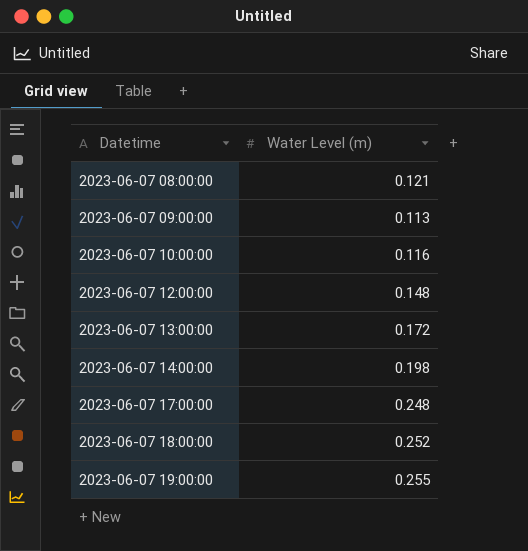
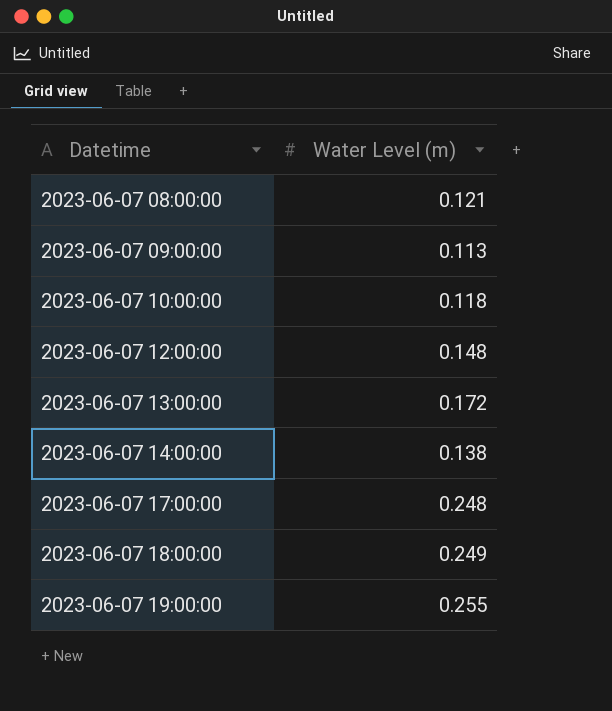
2023-06-07 10:00:00 | Water Level (m): 0.116 -> 0.118
2023-06-07 14:00:00 | Water Level (m): 0.198 -> 0.138
2023-06-07 18:00:00 | Water Level (m): 0.252 -> 0.249

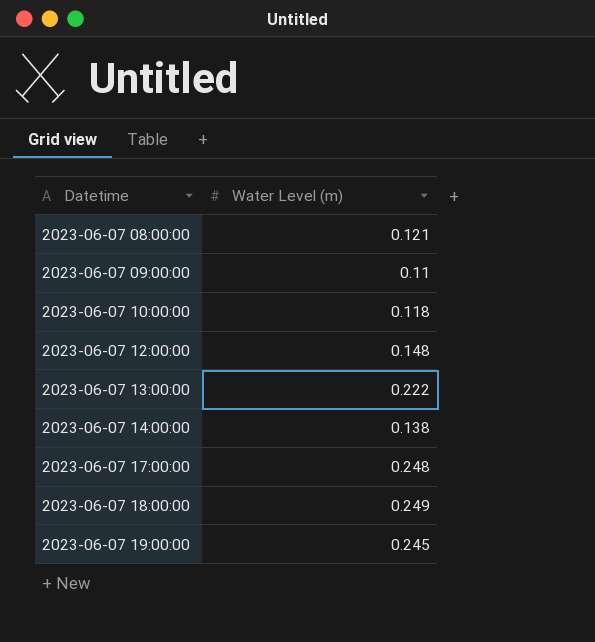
2023-06-07 09:00:00 | Water Level (m): 0.113 -> 0.11
2023-06-07 13:00:00 | Water Level (m): 0.172 -> 0.222
2023-06-07 19:00:00 | Water Level (m): 0.255 -> 0.245

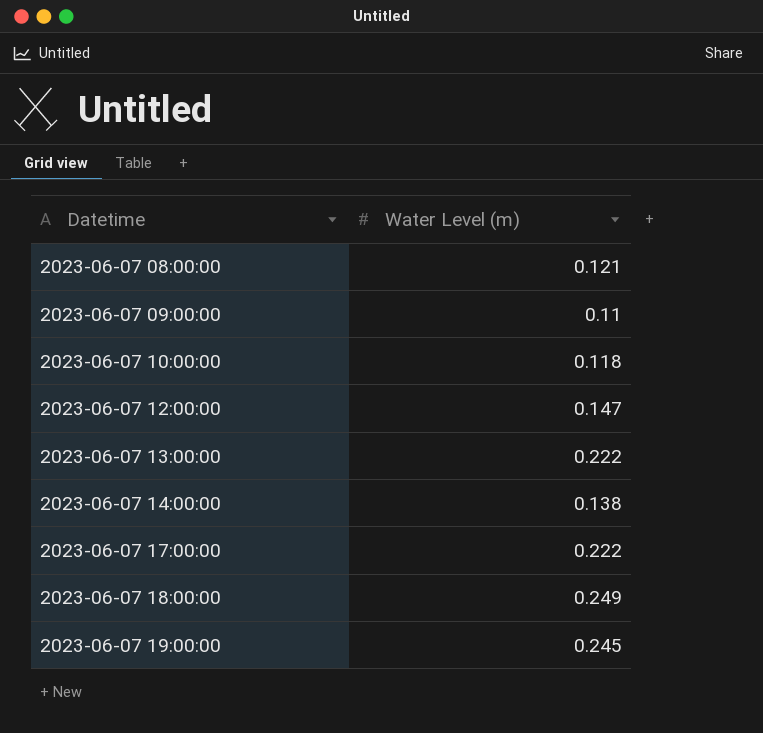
2023-06-07 12:00:00 | Water Level (m): 0.148 -> 0.147
2023-06-07 17:00:00 | Water Level (m): 0.248 -> 0.222

